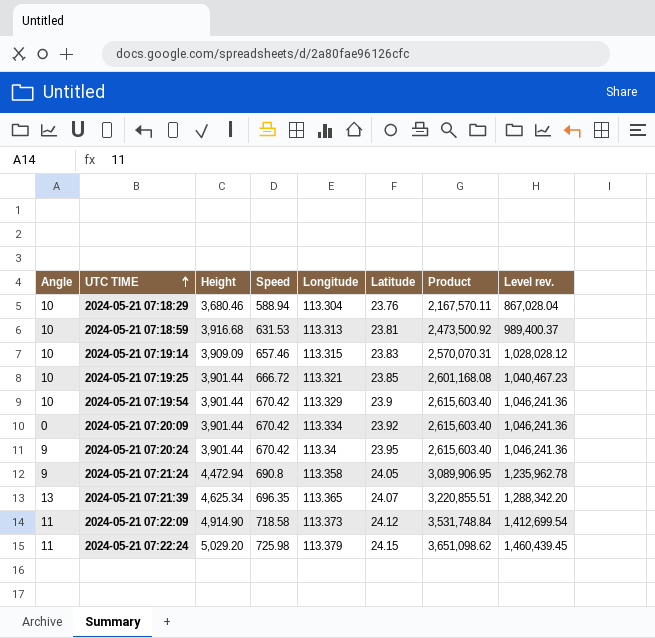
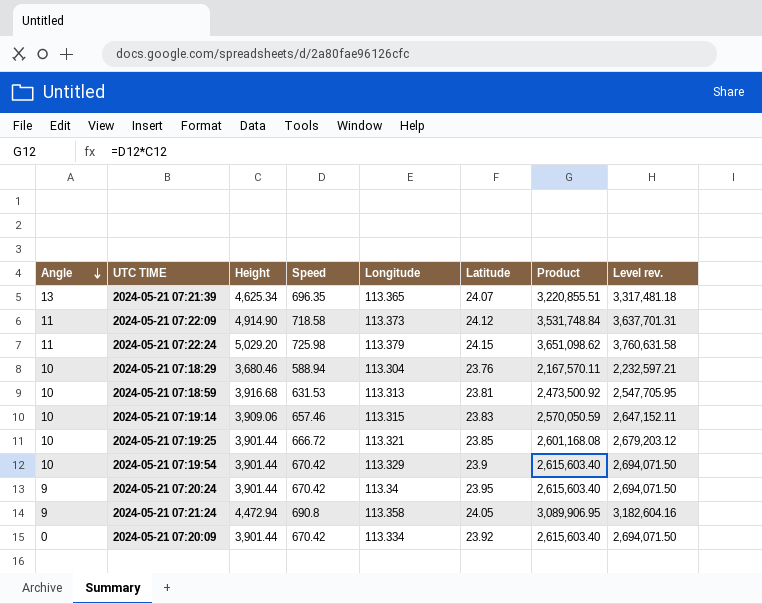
row order: UTC TIME ascending -> Angle descending
column Level rev. | formula: [Product] * 0.4 -> [Product] * 1.03
2024-05-21 07:19:14 | Height: 3,909.09 -> 3,909.06
2024-05-21 07:19:14 | Product: 2,570,070.31 -> 2,570,050.59

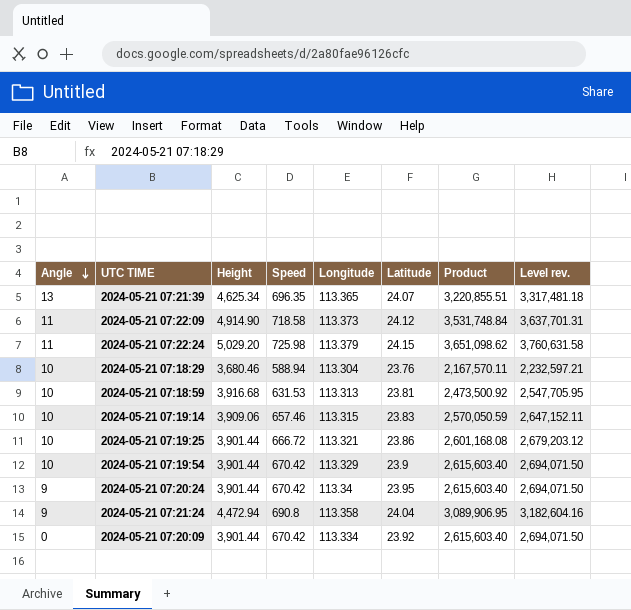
2024-05-21 07:19:25 | Latitude: 23.85 -> 23.86
2024-05-21 07:21:24 | Latitude: 24.05 -> 24.04

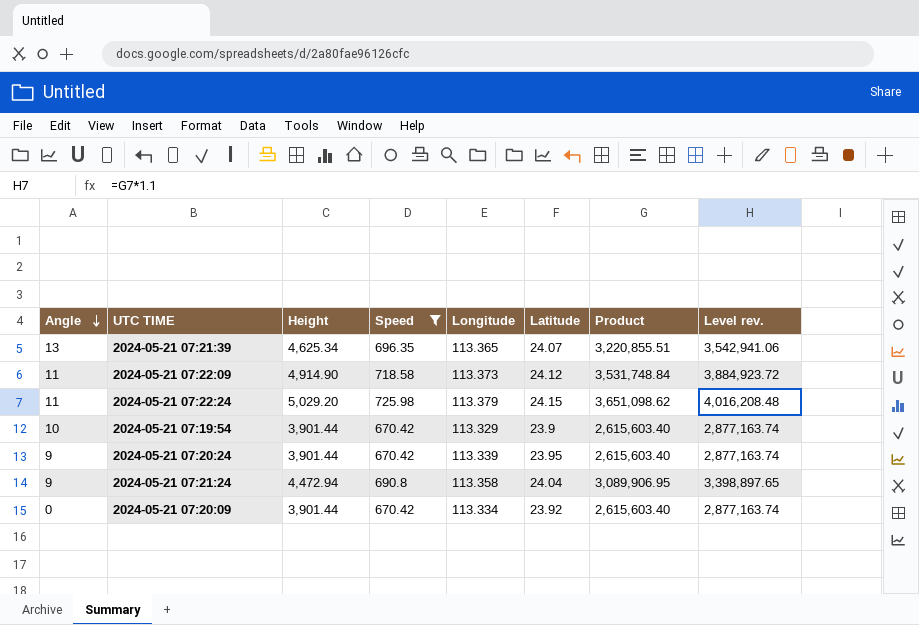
filter: none -> Speed >= 670.42
column Level rev. | formula: [Product] * 1.03 -> [Product] * 1.1
2024-05-21 07:20:24 | Longitude: 113.34 -> 113.339

